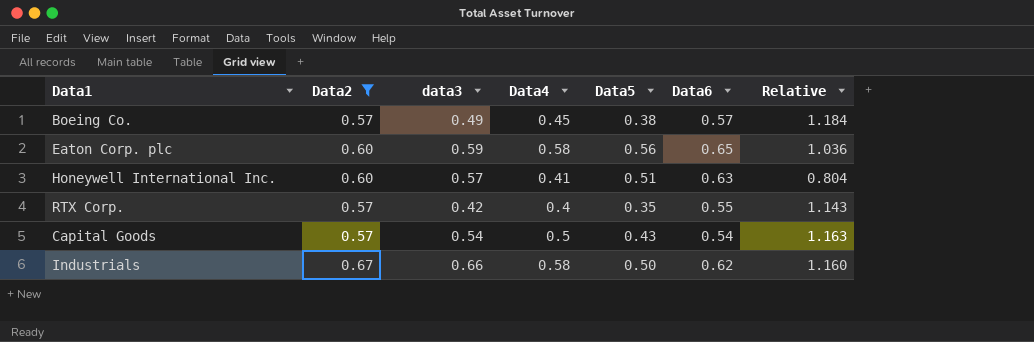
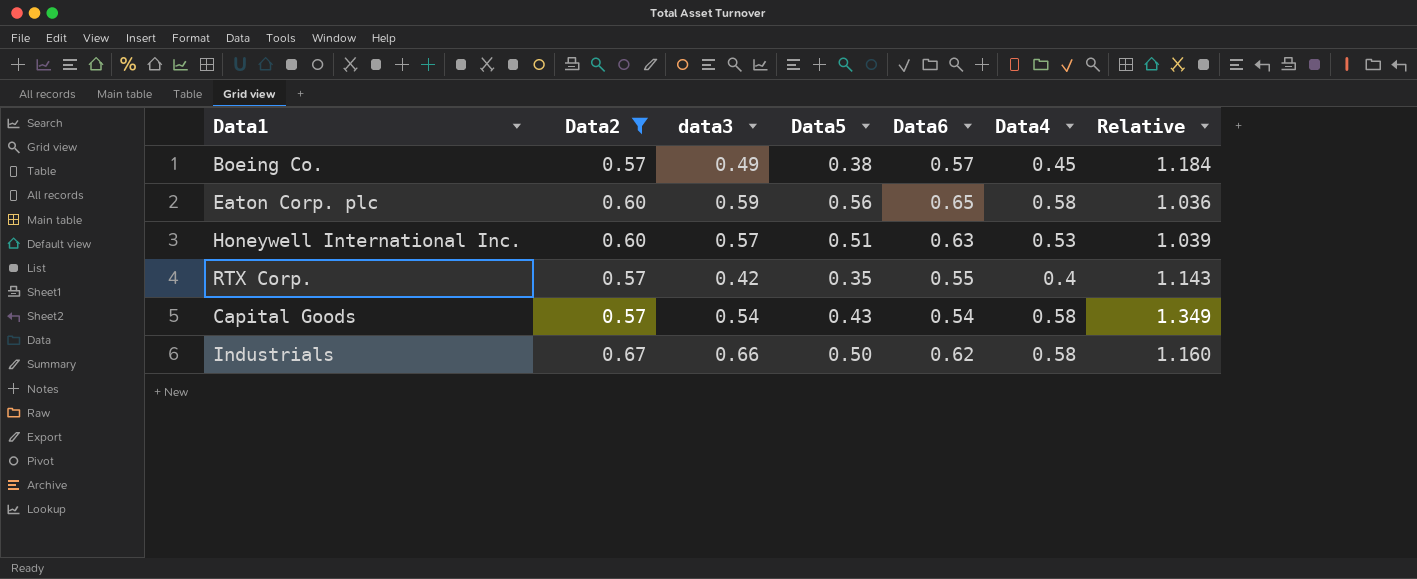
column Data4 | position: 4 -> 6
Honeywell International Inc. | Data4: 0.41 -> 0.53
Honeywell International Inc. | Relative: 0.804 -> 1.039
Capital Goods | Data4: 0.5 -> 0.58
Capital Goods | Relative: 1.163 -> 1.349

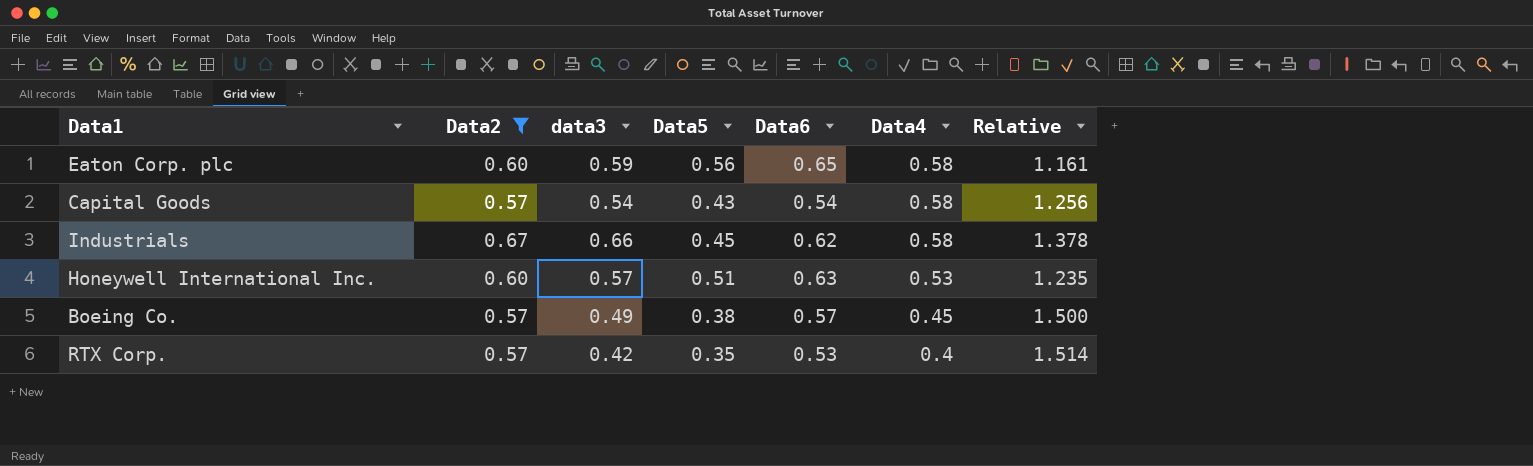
row order: none -> Data4 descending
column Relative | formula: [Data4] / [Data5] -> [Data6] / [Data5]
Industrials | Data5: 0.50 -> 0.45
RTX Corp. | Data6: 0.55 -> 0.53

